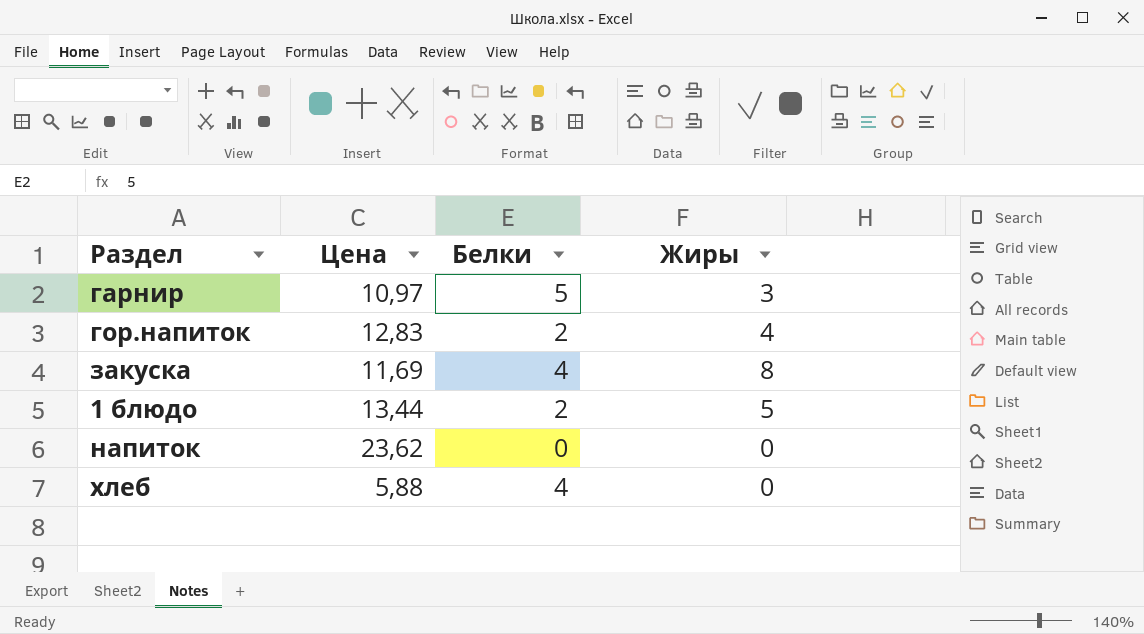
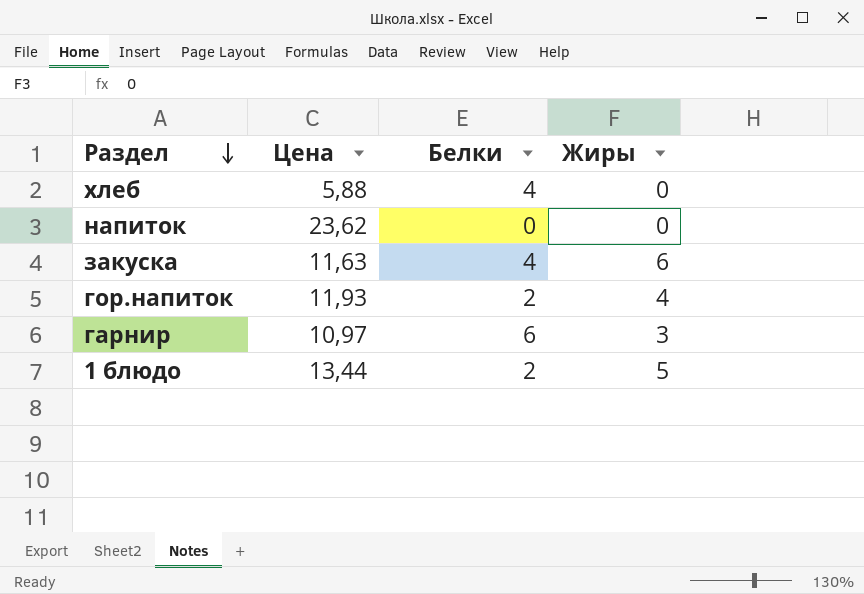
row order: none -> Раздел descending
закуска | Цена: 11,69 -> 11,63
закуска | Жиры: 8 -> 6
гор.напиток | Цена: 12,83 -> 11,93
гарнир | Белки: 5 -> 6

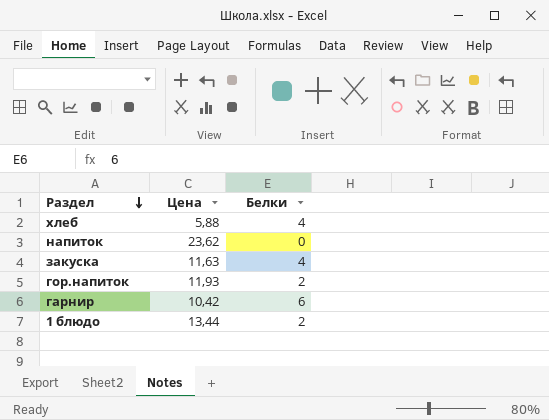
column Жиры | position: 4 -> none
гарнир | Цена: 10,97 -> 10,42

